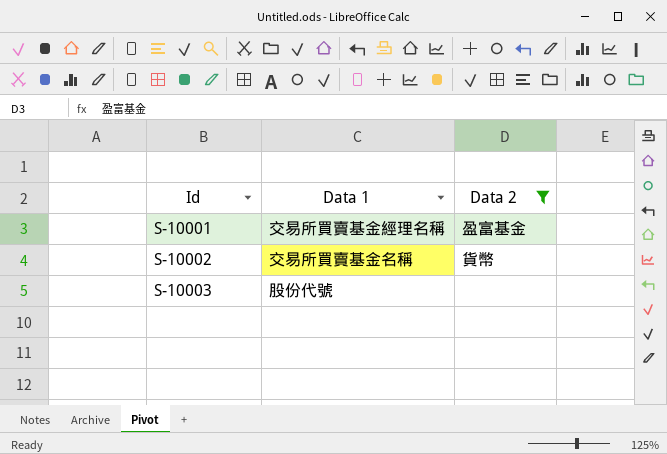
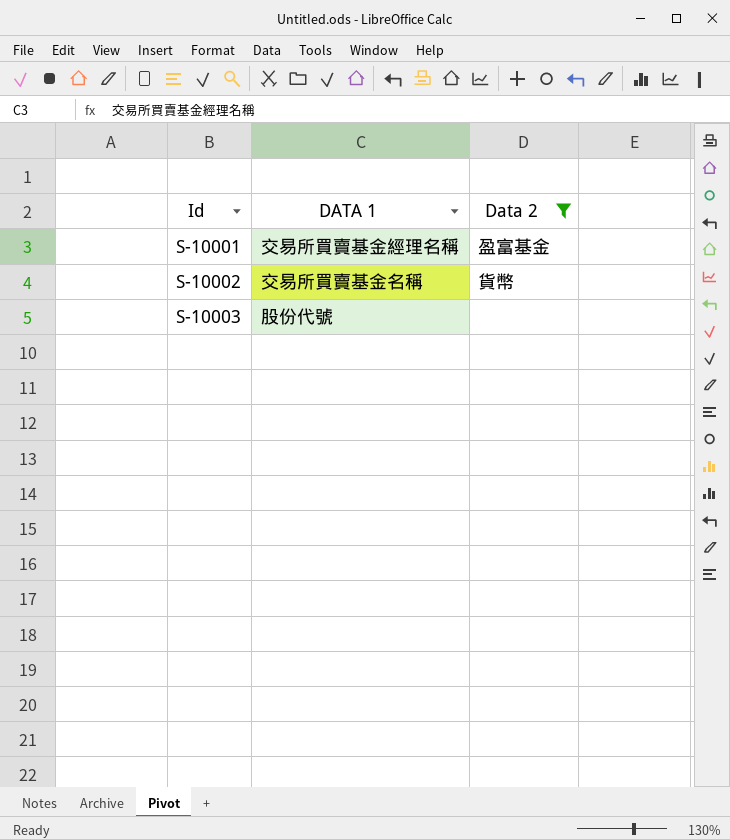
column name: Data 1 -> DATA 1

